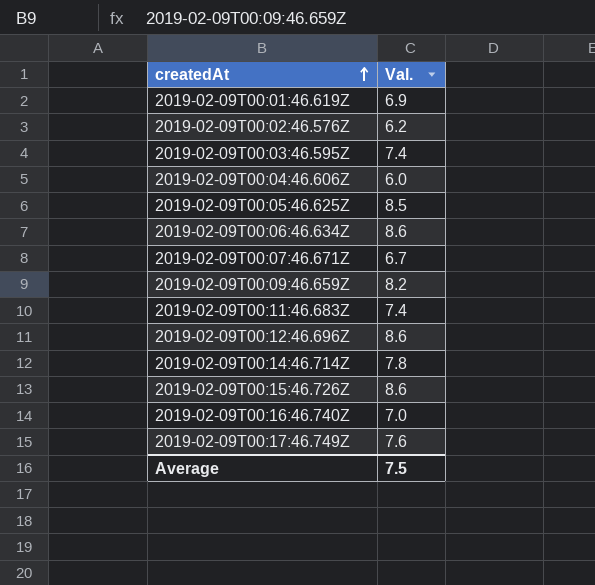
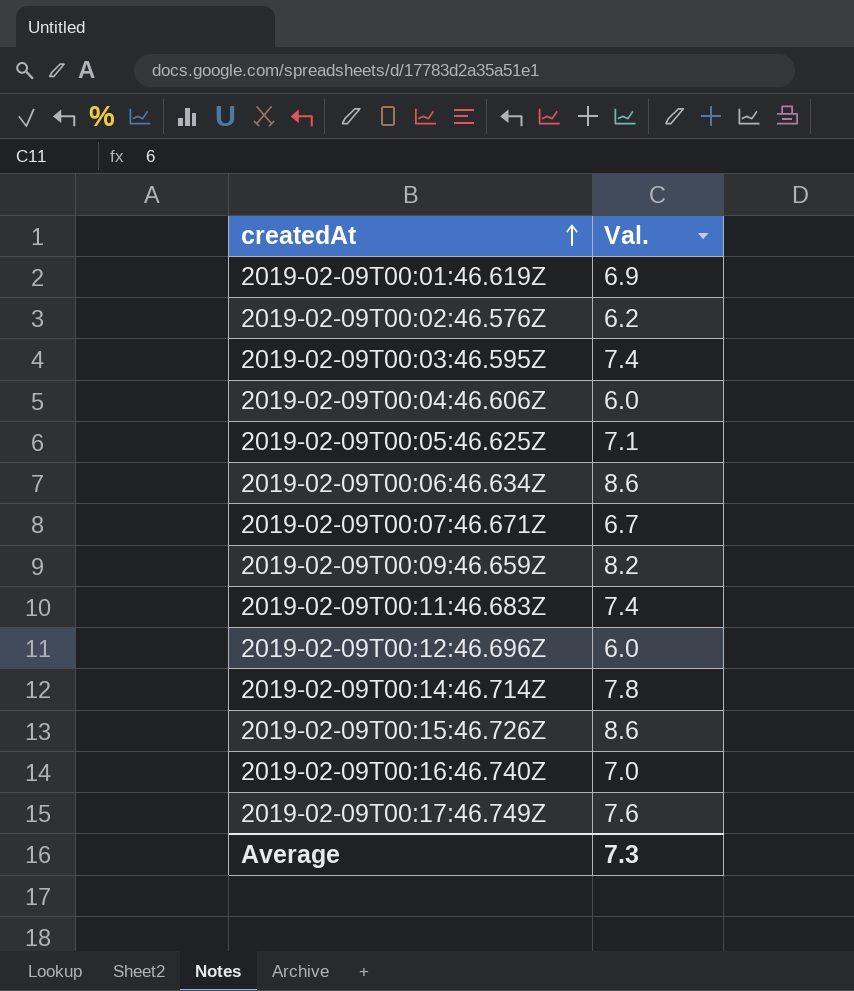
2019-02-09T00:05:46.625Z | Val.: 8.5 -> 7.1
2019-02-09T00:12:46.696Z | Val.: 8.6 -> 6.0
Average | Val.: 7.5 -> 7.3

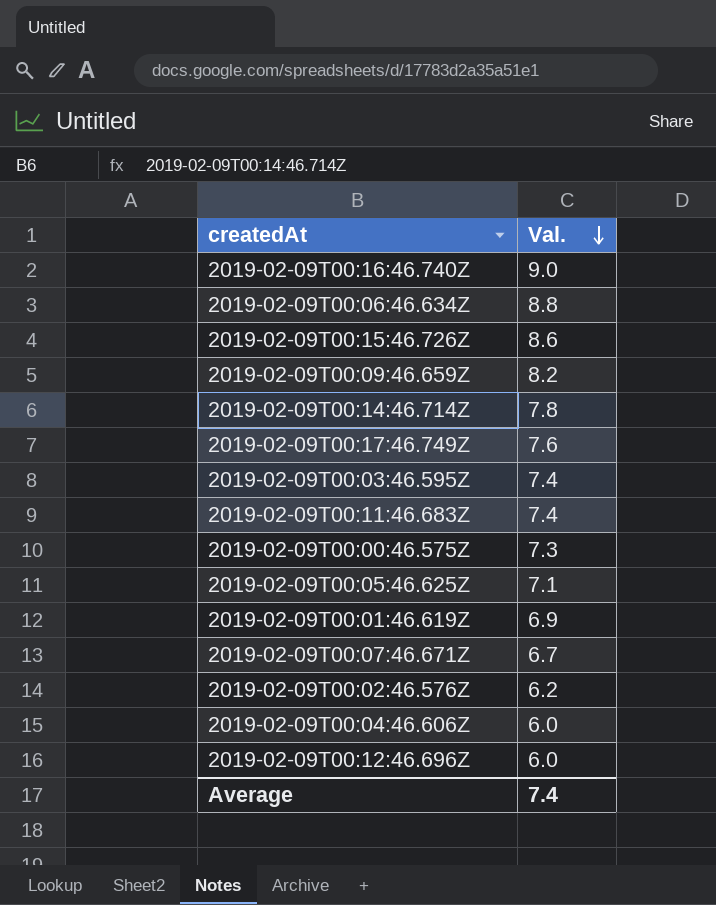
row order: createdAt ascending -> Val. descending
2019-02-09T00:16:46.740Z | Val.: 7.0 -> 9.0
2019-02-09T00:06:46.634Z | Val.: 8.6 -> 8.8
row 2019-02-09T00:00:46.575Z: none -> 7.3
Average | Val.: 7.3 -> 7.4

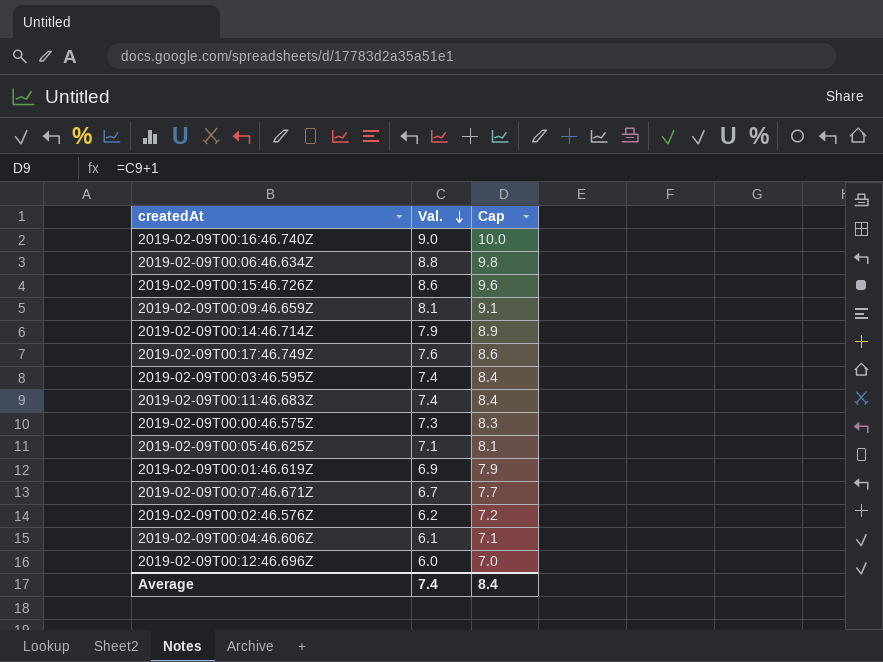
column Cap | formula: none -> [Val.] + 1
2019-02-09T00:09:46.659Z | Val.: 8.2 -> 8.1
2019-02-09T00:14:46.714Z | Val.: 7.8 -> 7.9
2019-02-09T00:04:46.606Z | Val.: 6.0 -> 6.1

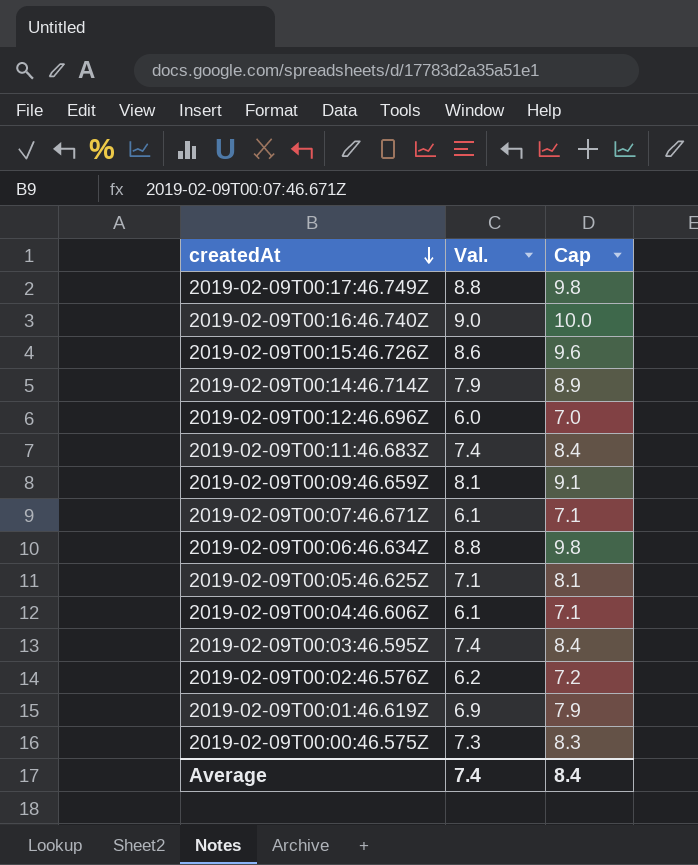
row order: Val. descending -> createdAt descending
2019-02-09T00:17:46.749Z | Val.: 7.6 -> 8.8
2019-02-09T00:17:46.749Z | Cap: 8.6 -> 9.8
2019-02-09T00:07:46.671Z | Val.: 6.7 -> 6.1
2019-02-09T00:07:46.671Z | Cap: 7.7 -> 7.1

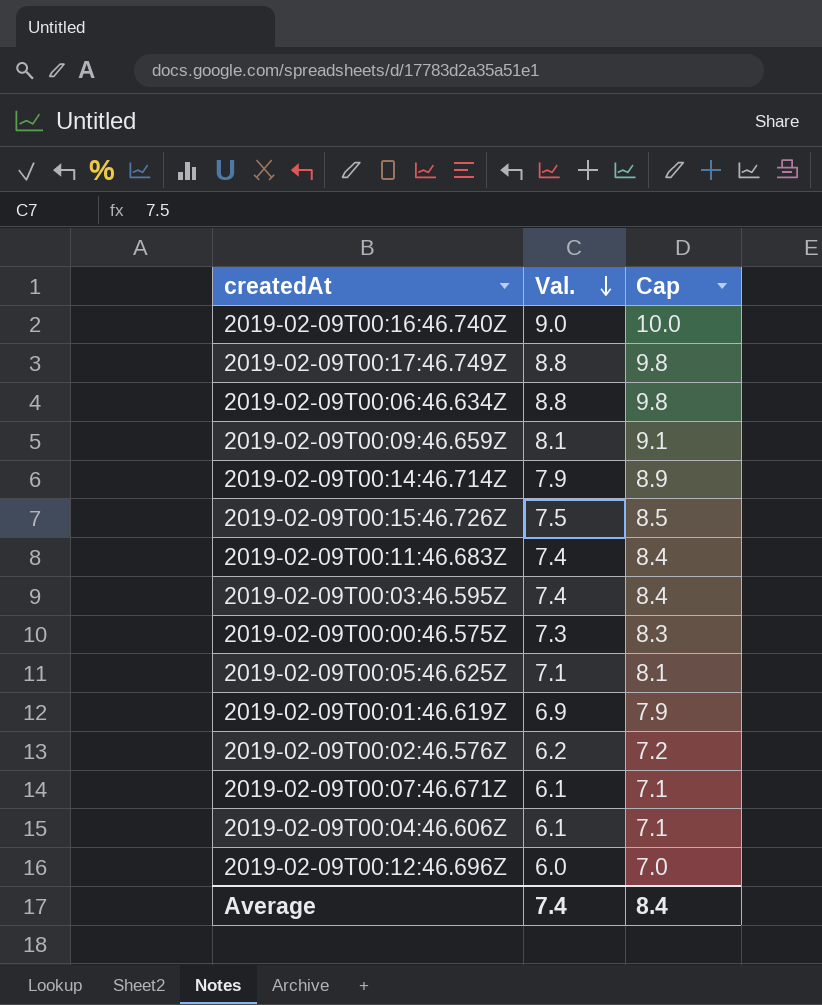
row order: createdAt descending -> Val. descending
2019-02-09T00:15:46.726Z | Val.: 8.6 -> 7.5
2019-02-09T00:15:46.726Z | Cap: 9.6 -> 8.5

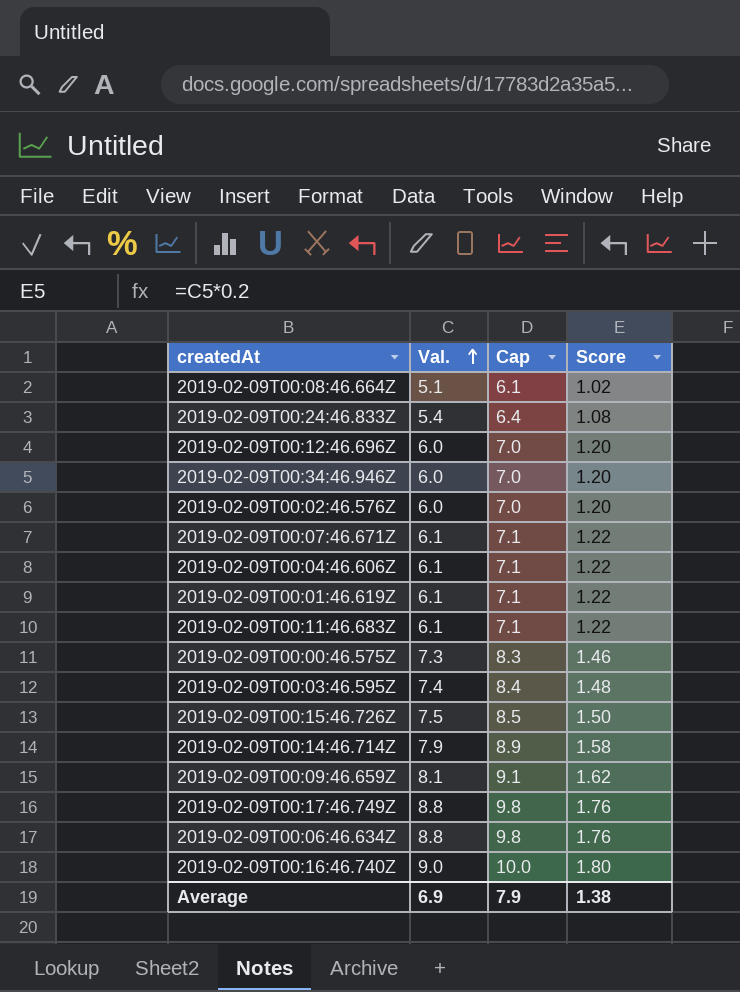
row order: Val. descending -> Val. ascending
column Score | formula: none -> [Val.] * 0.2
row 2019-02-09T00:05:46.625Z: 7.1 | 8.1 -> none
row 2019-02-09T00:08:46.664Z: none -> 5.1 | 6.1 | 1.02
row 2019-02-09T00:24:46.833Z: none -> 5.4 | 6.4 | 1.08
row 2019-02-09T00:34:46.946Z: none -> 6.0 | 7.0 | 1.20
2019-02-09T00:02:46.576Z | Val.: 6.2 -> 6.0
2019-02-09T00:02:46.576Z | Cap: 7.2 -> 7.0
2019-02-09T00:01:46.619Z | Val.: 6.9 -> 6.1
2019-02-09T00:01:46.619Z | Cap: 7.9 -> 7.1
2019-02-09T00:11:46.683Z | Val.: 7.4 -> 6.1
2019-02-09T00:11:46.683Z | Cap: 8.4 -> 7.1
Average | Val.: 7.4 -> 6.9
Average | Cap: 8.4 -> 7.9

